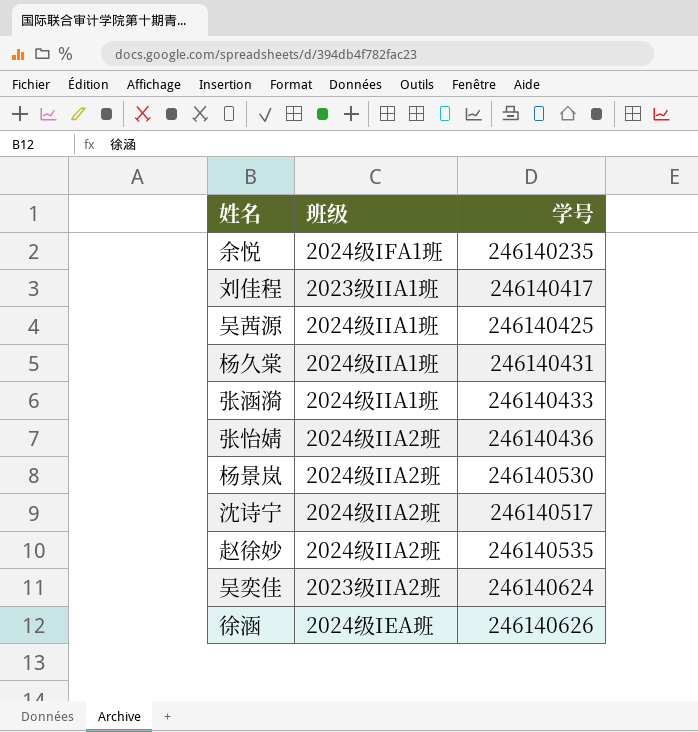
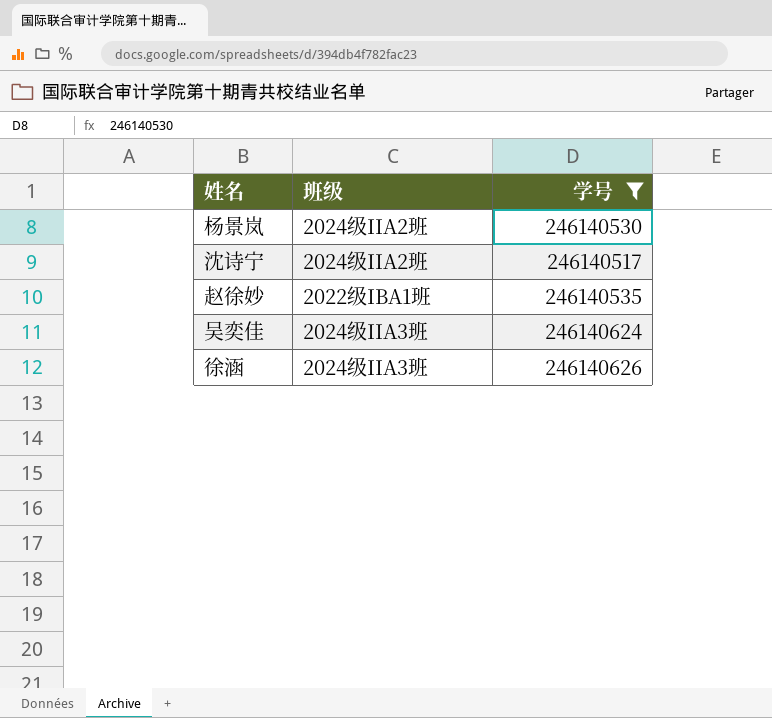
filter: none -> 学号 >= 246140517
赵徐妙 | 班级: 2024级IIA2班 -> 2022级IBA1班
吴奕佳 | 班级: 2023级IIA2班 -> 2024级IIA3班
徐涵 | 班级: 2024级IEA班 -> 2024级IIA3班

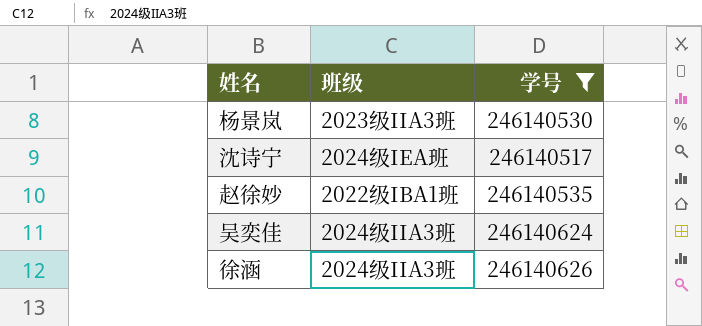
杨景岚 | 班级: 2024级IIA2班 -> 2023级IIA3班
沈诗宁 | 班级: 2024级IIA2班 -> 2024级IEA班

